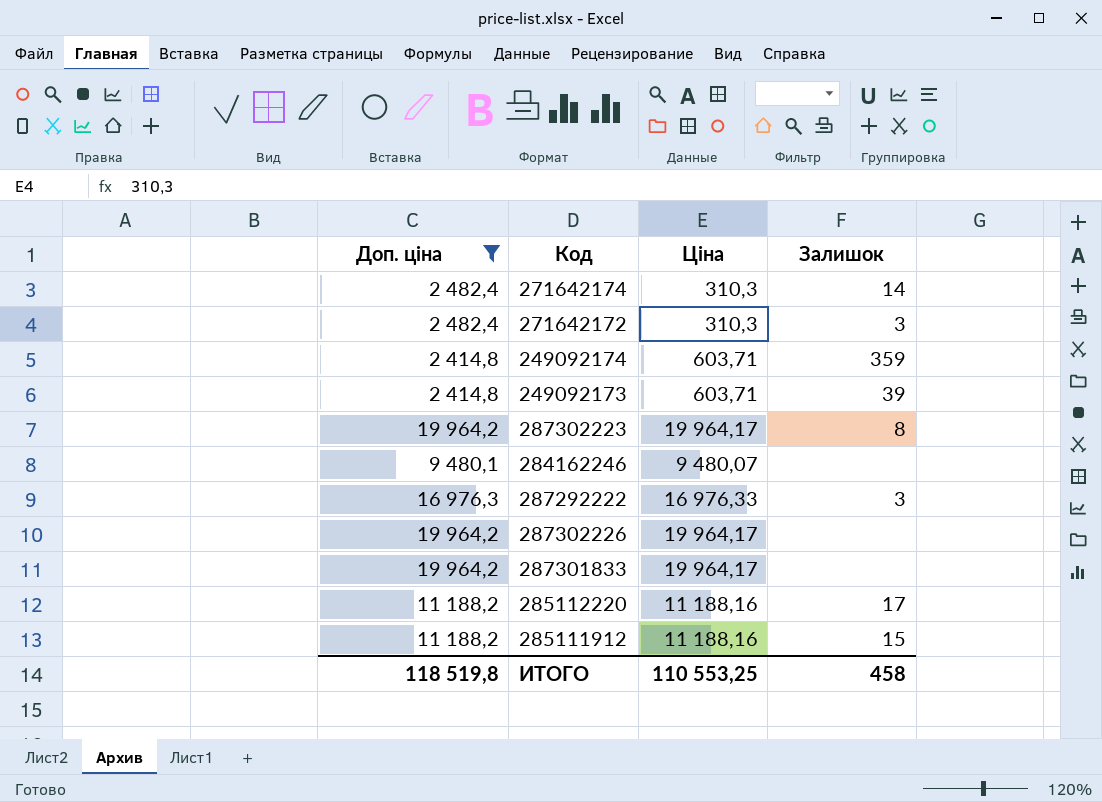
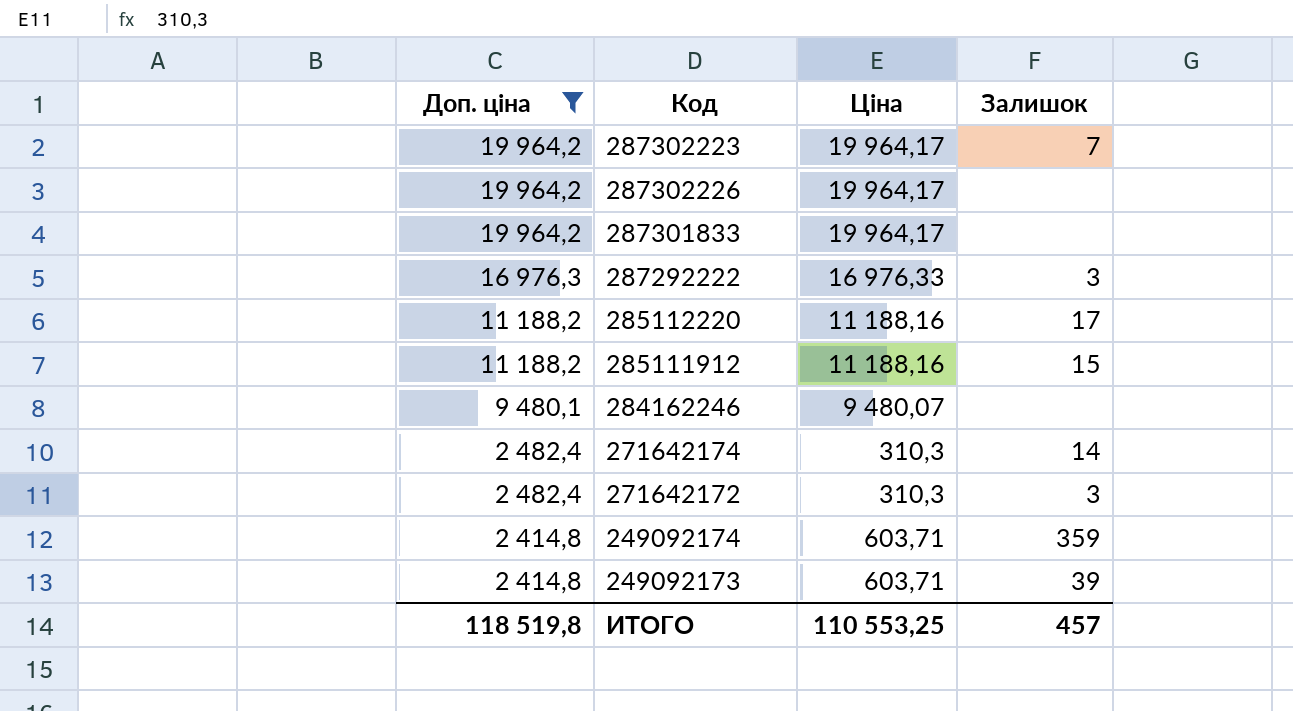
row order: none -> Доп. ціна descending
287302223 | Залишок: 8 -> 7
ИТОГО | Залишок: 458 -> 457

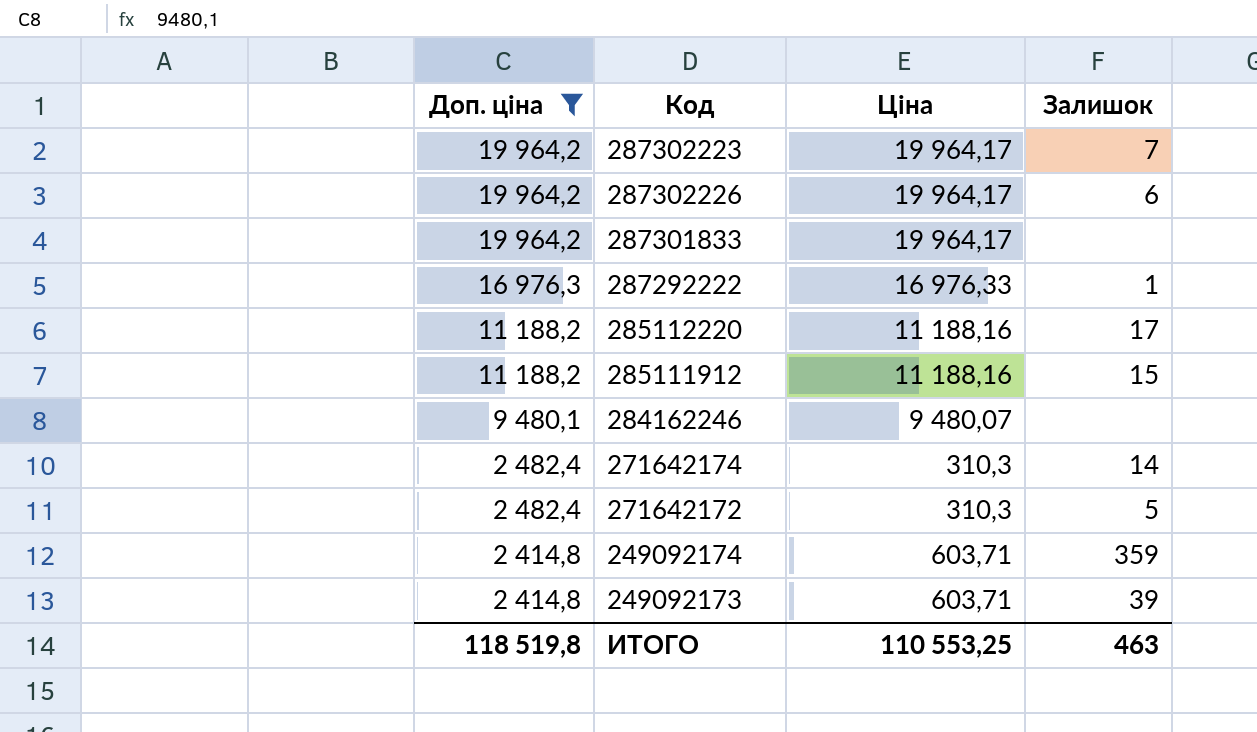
287302226 | Залишок: none -> 6
287292222 | Залишок: 3 -> 1
271642172 | Залишок: 3 -> 5
ИТОГО | Залишок: 457 -> 463

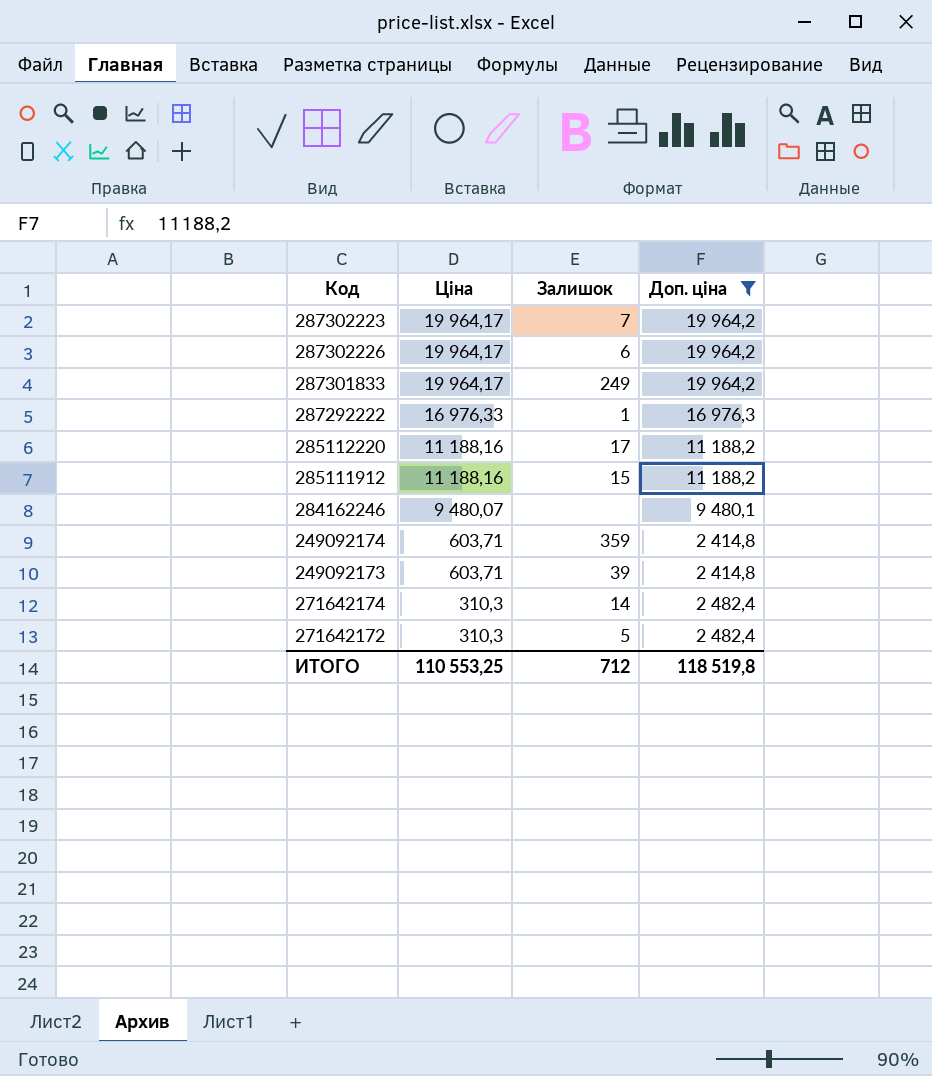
row order: Доп. ціна descending -> Ціна descending
column Доп. ціна | position: 1 -> 4
287301833 | Залишок: none -> 249
ИТОГО | Залишок: 463 -> 712

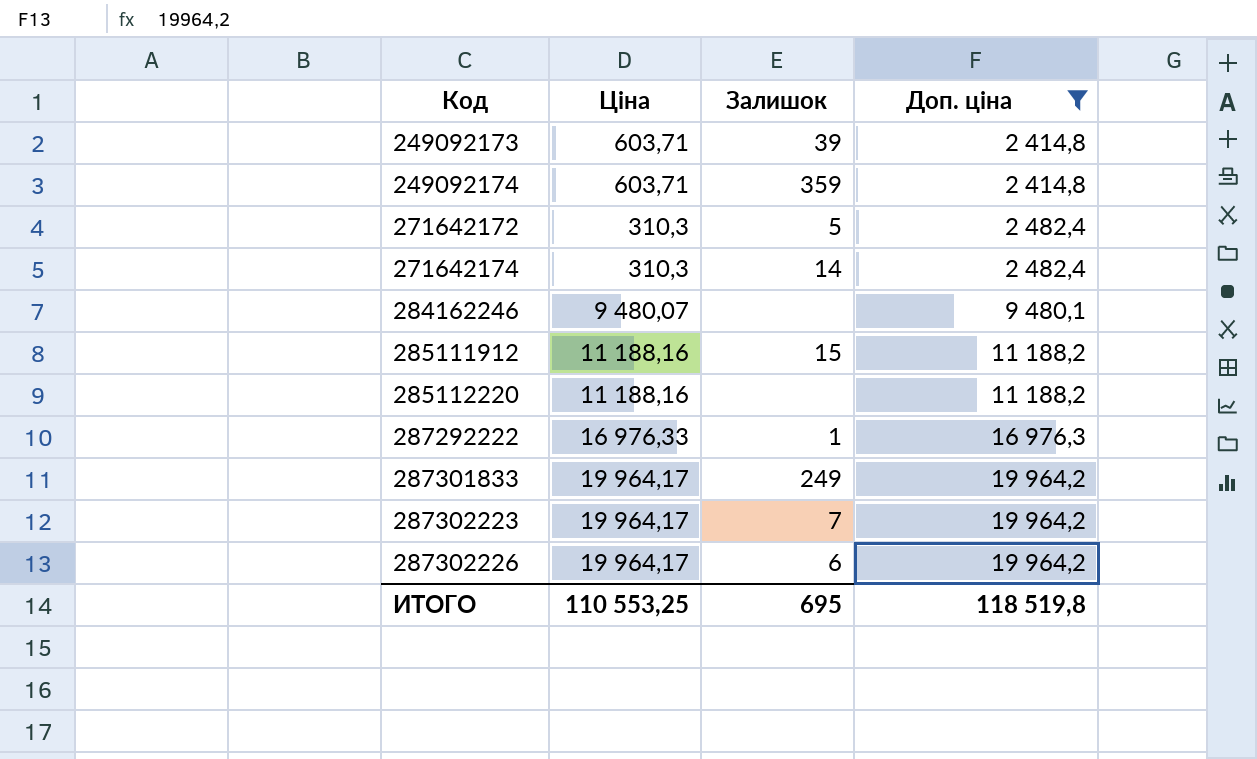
row order: Ціна descending -> Код ascending
285112220 | Залишок: 17 -> none
ИТОГО | Залишок: 712 -> 695

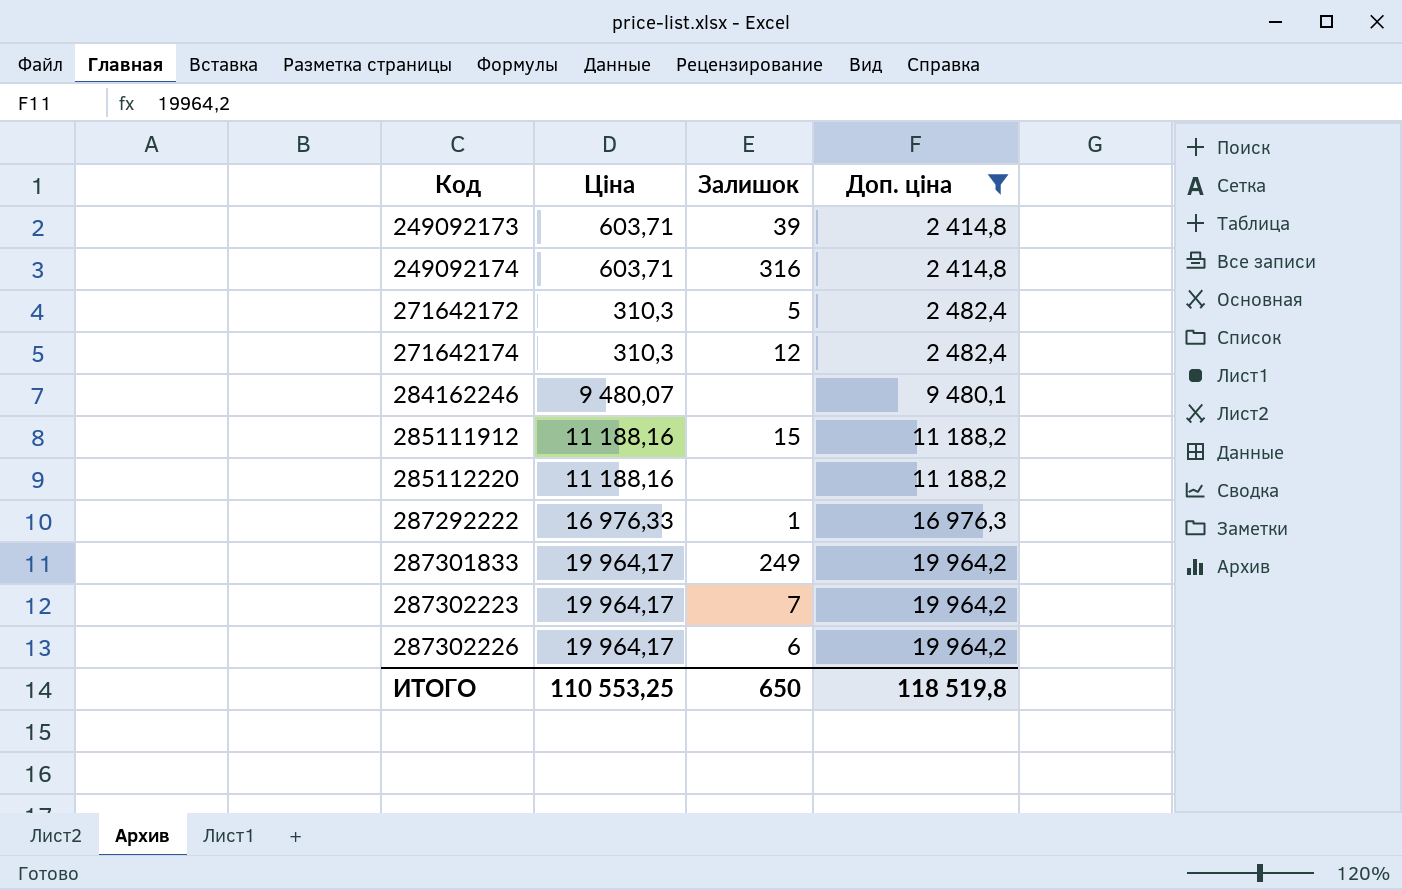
249092174 | Залишок: 359 -> 316
271642174 | Залишок: 14 -> 12
ИТОГО | Залишок: 695 -> 650

